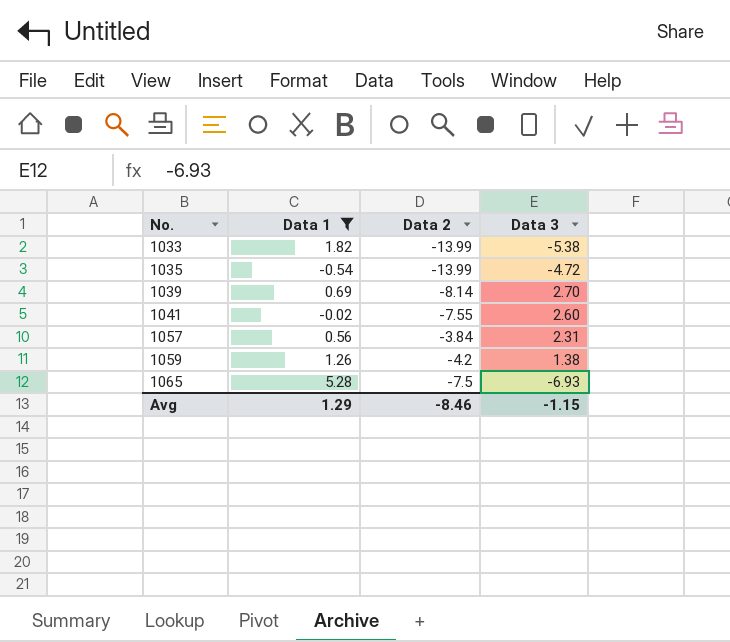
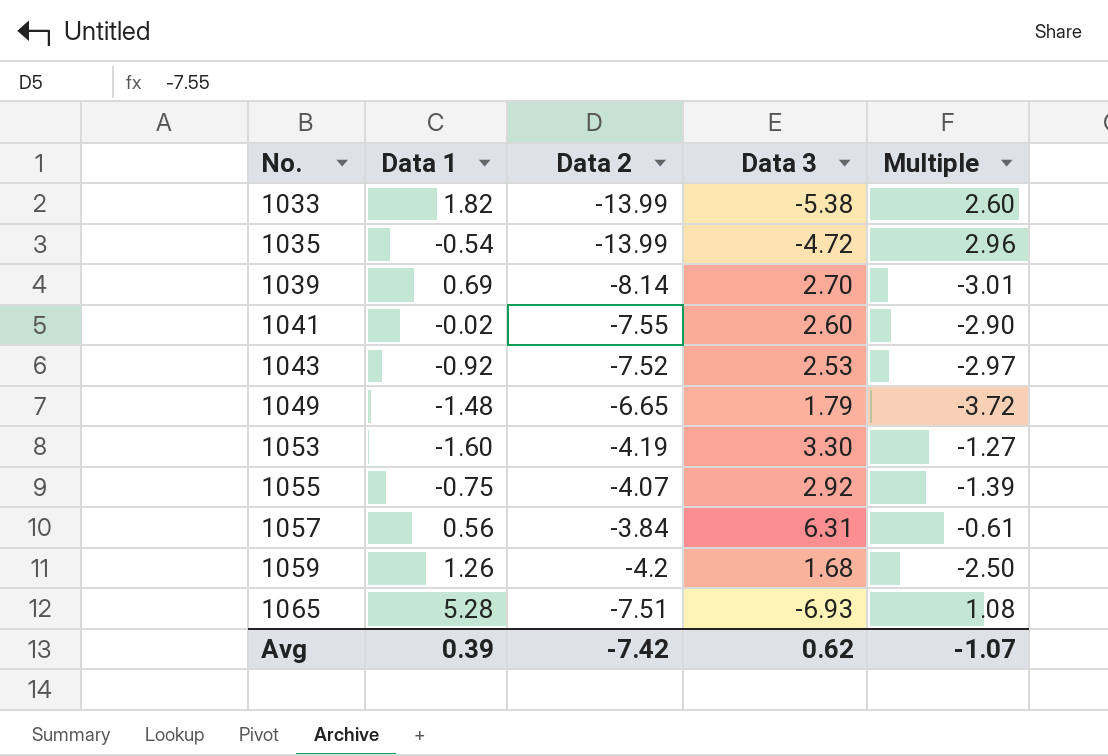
filter: Data 1 >= -0.54 -> none
column Multiple | formula: none -> [Data 2] / [Data 3]
1057 | Data 3: 2.31 -> 6.31
1059 | Data 3: 1.38 -> 1.68
1065 | Data 2: -7.5 -> -7.51
Avg | Data 1: 1.29 -> 0.39
Avg | Data 2: -8.46 -> -7.42
Avg | Data 3: -1.15 -> 0.62

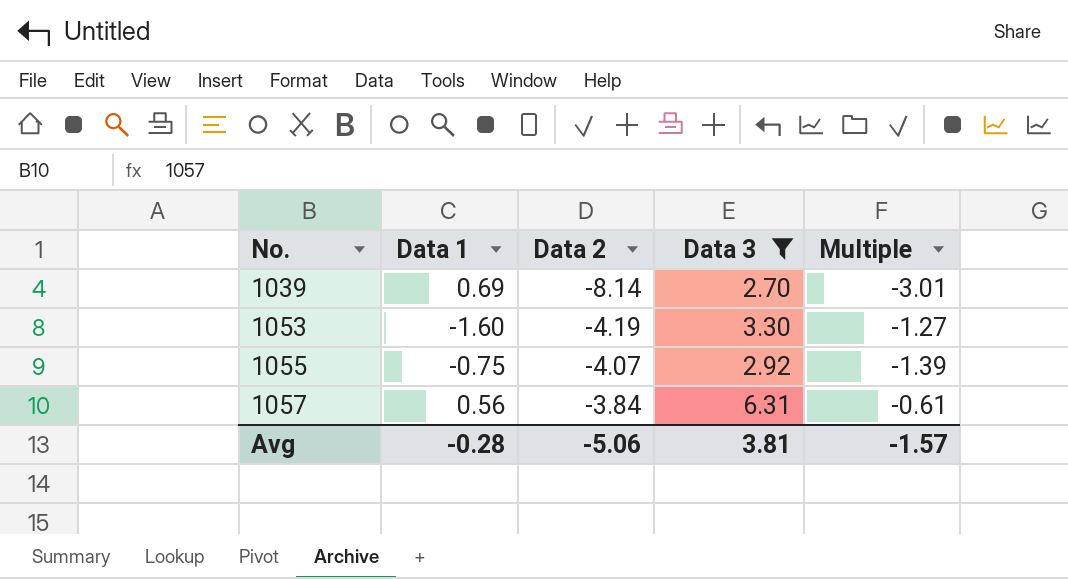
filter: none -> Data 3 >= 2.70
Avg | Data 1: 0.39 -> -0.28
Avg | Data 2: -7.42 -> -5.06
Avg | Data 3: 0.62 -> 3.81
Avg | Multiple: -1.07 -> -1.57

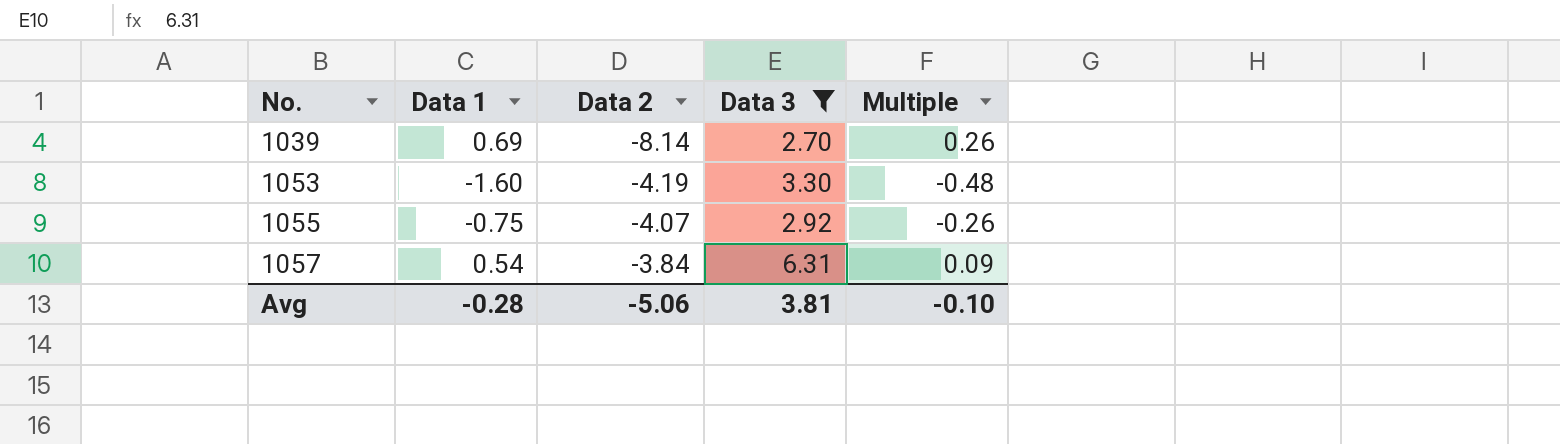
column Multiple | formula: [Data 2] / [Data 3] -> [Data 1] / [Data 3]
1057 | Data 1: 0.56 -> 0.54
Avg | Multiple: -1.57 -> -0.10

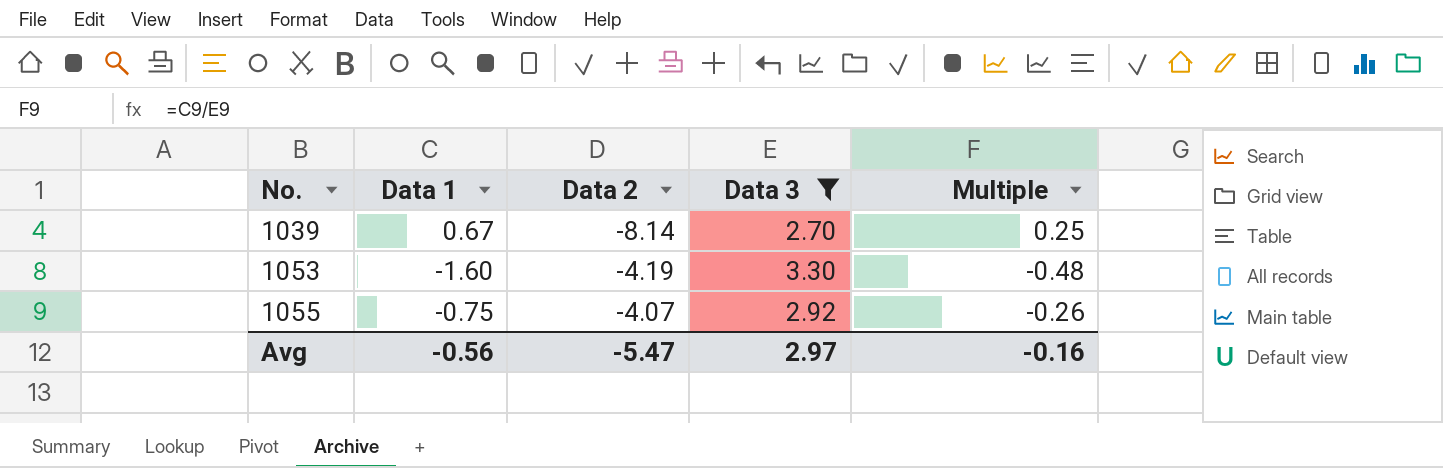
row 1057: 0.54 | -3.84 | 6.31 | 0.09 -> none
1039 | Data 1: 0.69 -> 0.67
1039 | Multiple: 0.26 -> 0.25
Avg | Data 1: -0.28 -> -0.56
Avg | Data 2: -5.06 -> -5.47
Avg | Data 3: 3.81 -> 2.97
Avg | Multiple: -0.10 -> -0.16

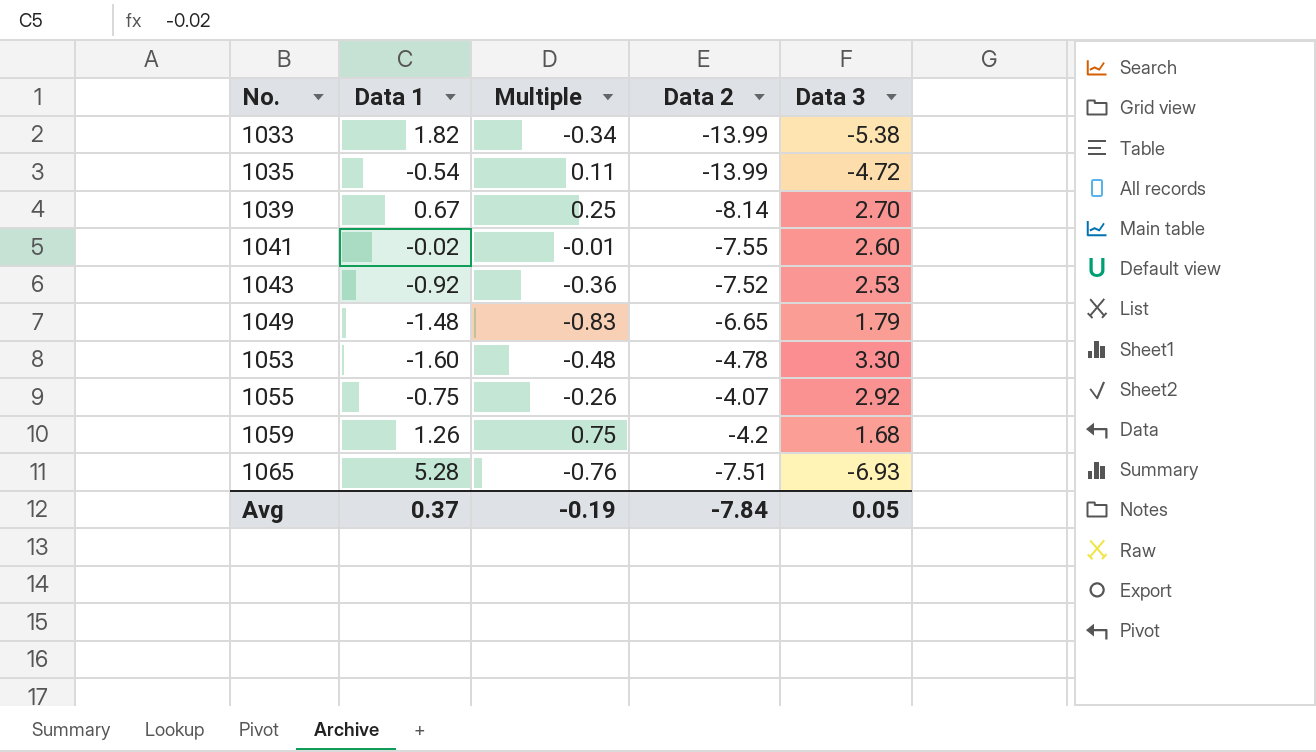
filter: Data 3 >= 2.70 -> none
column Multiple | position: 5 -> 3
1053 | Data 2: -4.19 -> -4.78
Avg | Data 1: -0.56 -> 0.37
Avg | Multiple: -0.16 -> -0.19
Avg | Data 2: -5.47 -> -7.84
Avg | Data 3: 2.97 -> 0.05

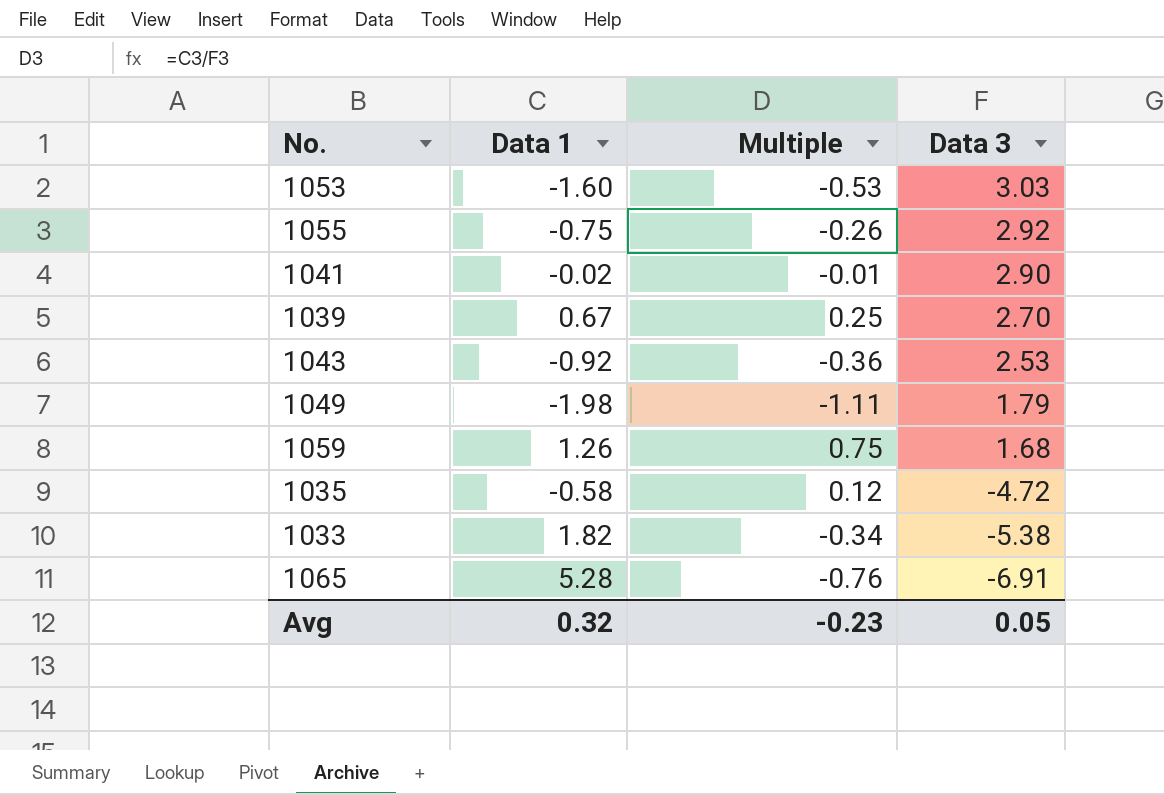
row order: No. ascending -> Data 3 descending
column Data 2 | position: 4 -> none
1053 | Multiple: -0.48 -> -0.53
1053 | Data 3: 3.30 -> 3.03
1041 | Data 3: 2.60 -> 2.90
1049 | Data 1: -1.48 -> -1.98
1049 | Multiple: -0.83 -> -1.11
1035 | Data 1: -0.54 -> -0.58
1035 | Multiple: 0.11 -> 0.12
1065 | Data 3: -6.93 -> -6.91
Avg | Data 1: 0.37 -> 0.32
Avg | Multiple: -0.19 -> -0.23

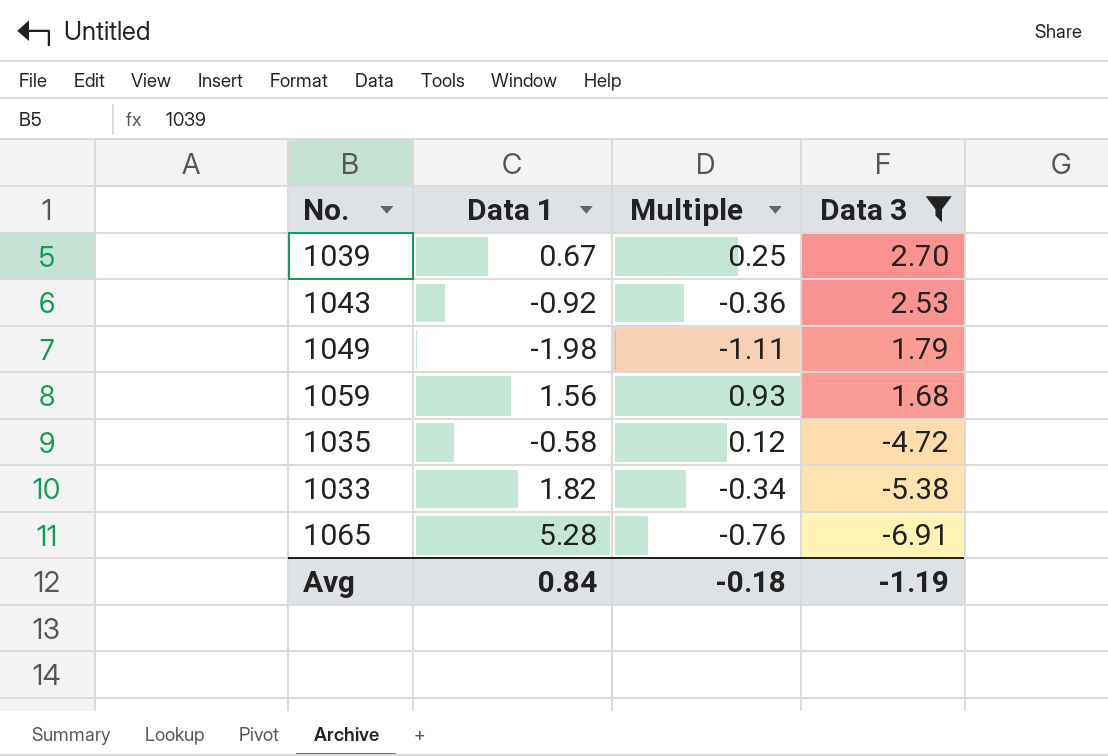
filter: none -> Data 3 <= 2.70
1059 | Data 1: 1.26 -> 1.56
1059 | Multiple: 0.75 -> 0.93
Avg | Data 1: 0.32 -> 0.84
Avg | Multiple: -0.23 -> -0.18
Avg | Data 3: 0.05 -> -1.19

